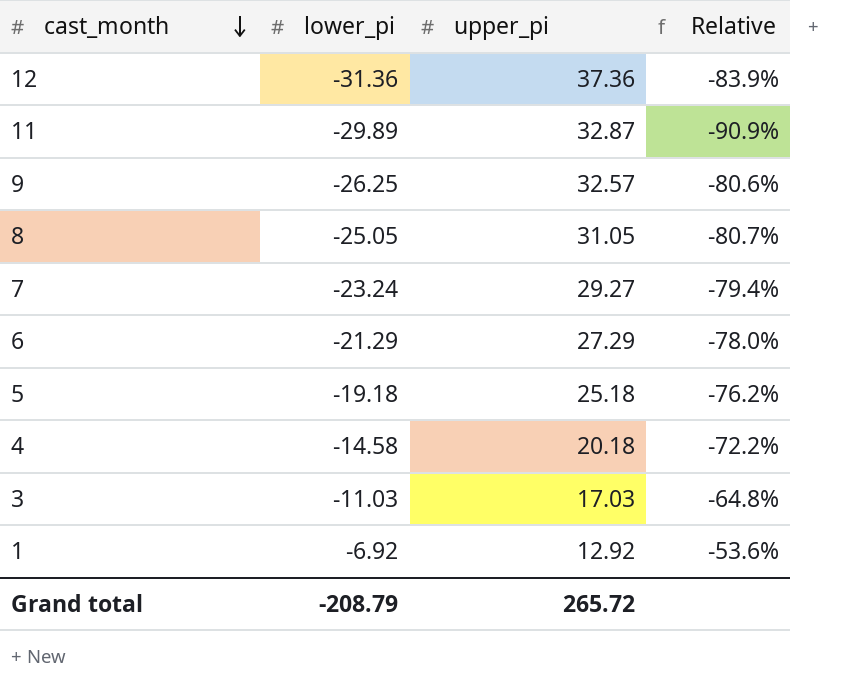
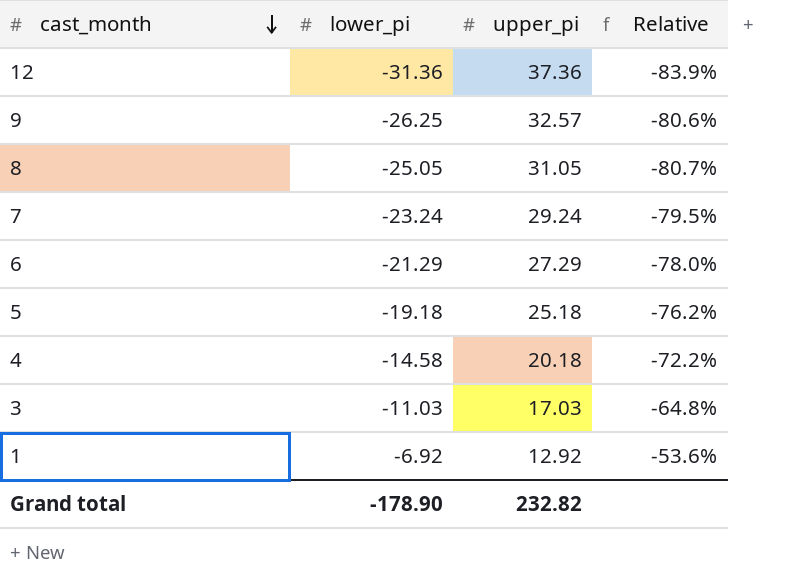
row 11: -29.89 | 32.87 | -90.9% -> none
7 | upper_pi: 29.27 -> 29.24
7 | Relative: -79.4% -> -79.5%
Grand total | lower_pi: -208.79 -> -178.90
Grand total | upper_pi: 265.72 -> 232.82

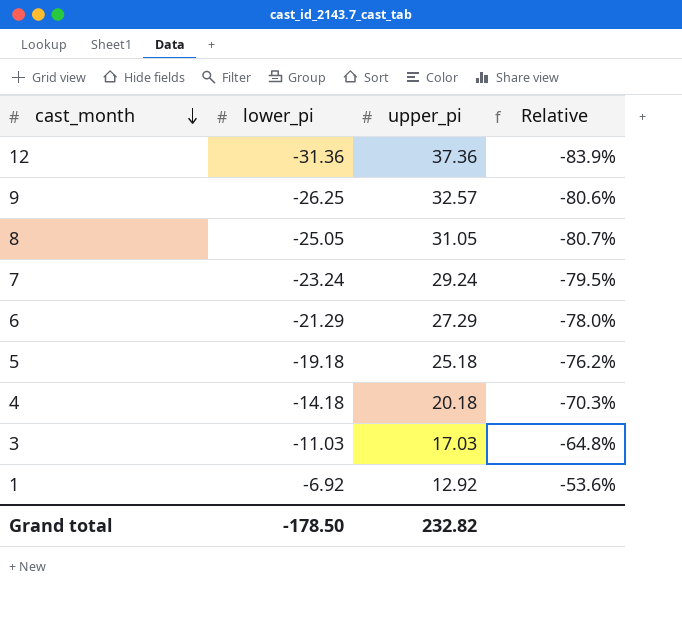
4 | lower_pi: -14.58 -> -14.18
4 | Relative: -72.2% -> -70.3%
Grand total | lower_pi: -178.90 -> -178.50

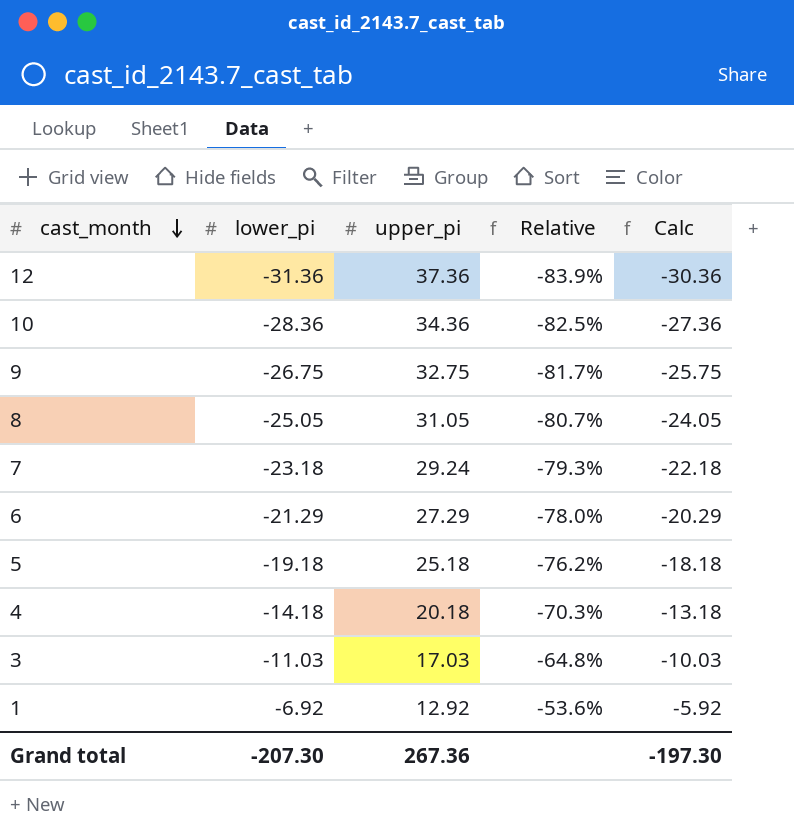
column Calc | formula: none -> [lower_pi] + 1
row 10: none -> -28.36 | 34.36 | -82.5% | -27.36
9 | lower_pi: -26.25 -> -26.75
9 | upper_pi: 32.57 -> 32.75
9 | Relative: -80.6% -> -81.7%
7 | lower_pi: -23.24 -> -23.18
7 | Relative: -79.5% -> -79.3%
Grand total | lower_pi: -178.50 -> -207.30
Grand total | upper_pi: 232.82 -> 267.36

